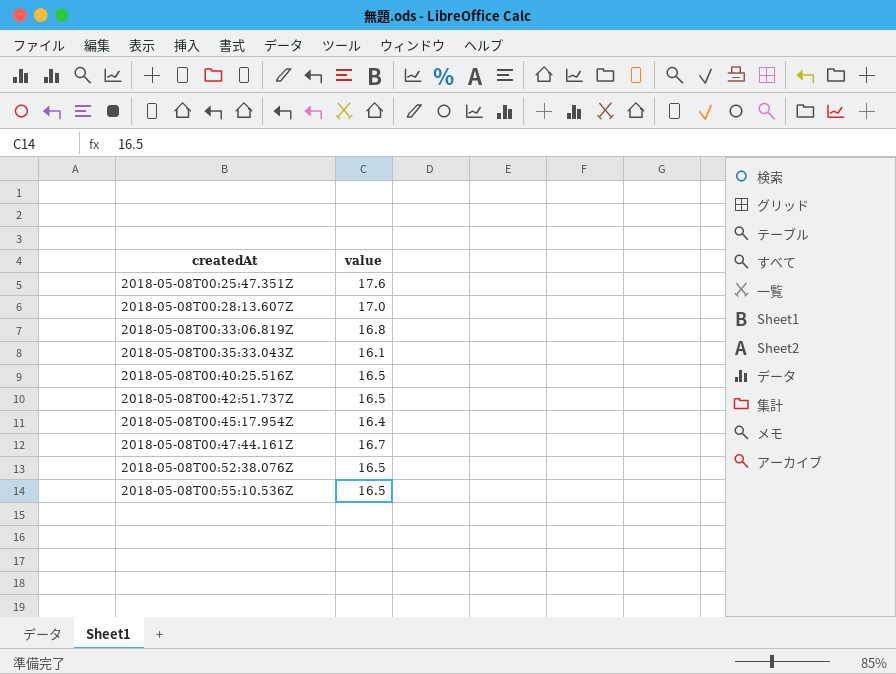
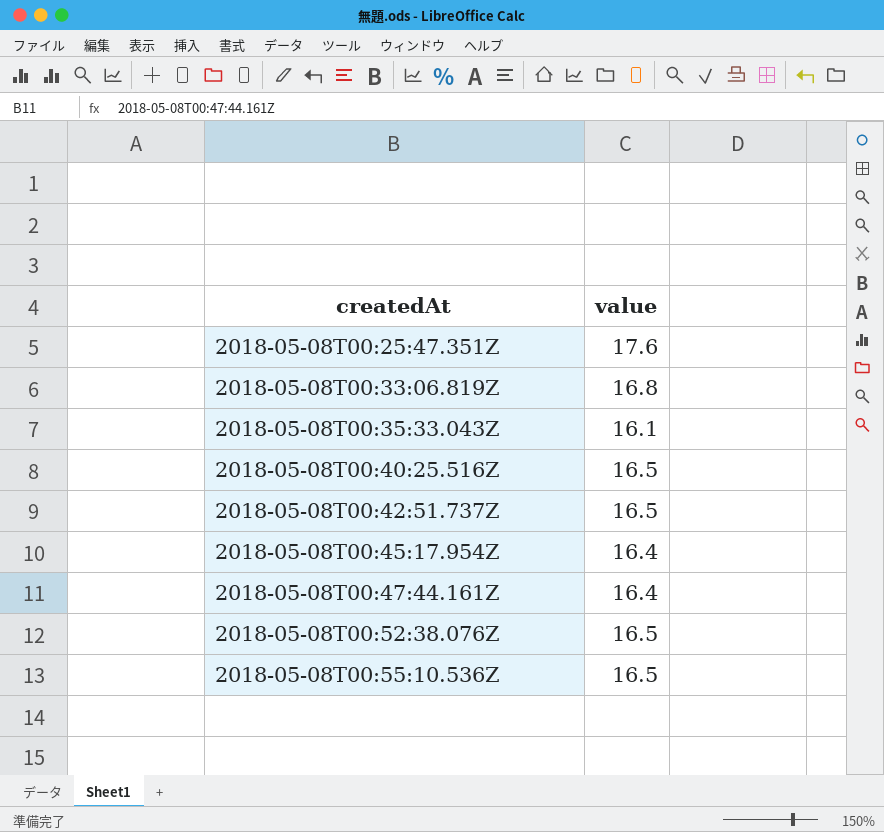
row 2018-05-08T00:28:13.607Z: 17.0 -> none
2018-05-08T00:47:44.161Z | value: 16.7 -> 16.4

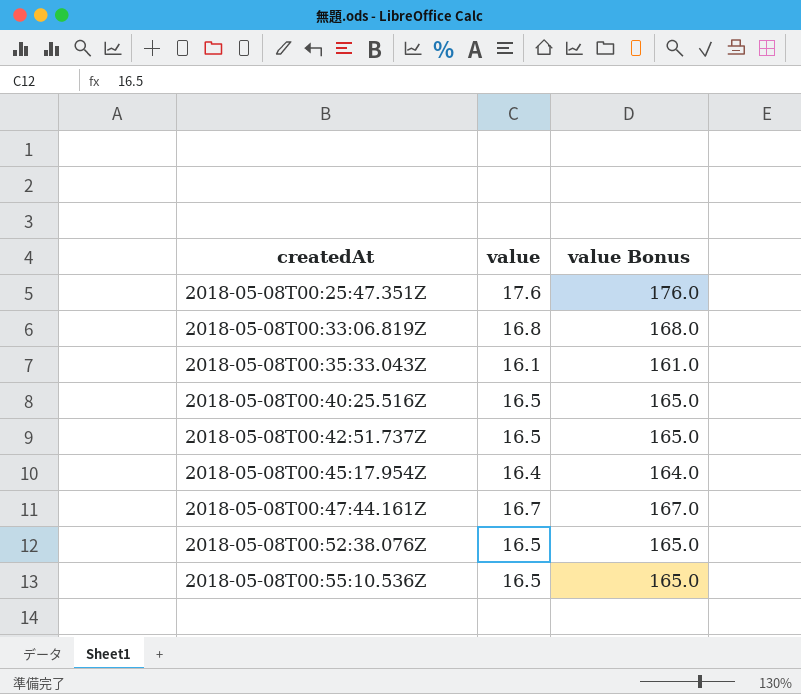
column value Bonus | formula: none -> [value] * 10
2018-05-08T00:47:44.161Z | value: 16.4 -> 16.7

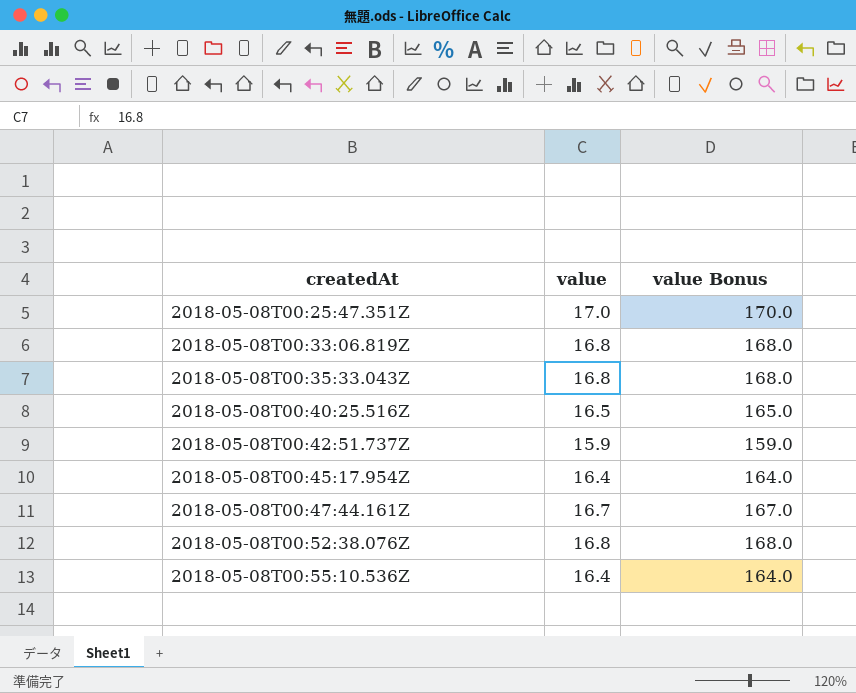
2018-05-08T00:25:47.351Z | value: 17.6 -> 17.0
2018-05-08T00:25:47.351Z | value Bonus: 176.0 -> 170.0
2018-05-08T00:35:33.043Z | value: 16.1 -> 16.8
2018-05-08T00:35:33.043Z | value Bonus: 161.0 -> 168.0
2018-05-08T00:42:51.737Z | value: 16.5 -> 15.9
2018-05-08T00:42:51.737Z | value Bonus: 165.0 -> 159.0
2018-05-08T00:52:38.076Z | value: 16.5 -> 16.8
2018-05-08T00:52:38.076Z | value Bonus: 165.0 -> 168.0
2018-05-08T00:55:10.536Z | value: 16.5 -> 16.4
2018-05-08T00:55:10.536Z | value Bonus: 165.0 -> 164.0

